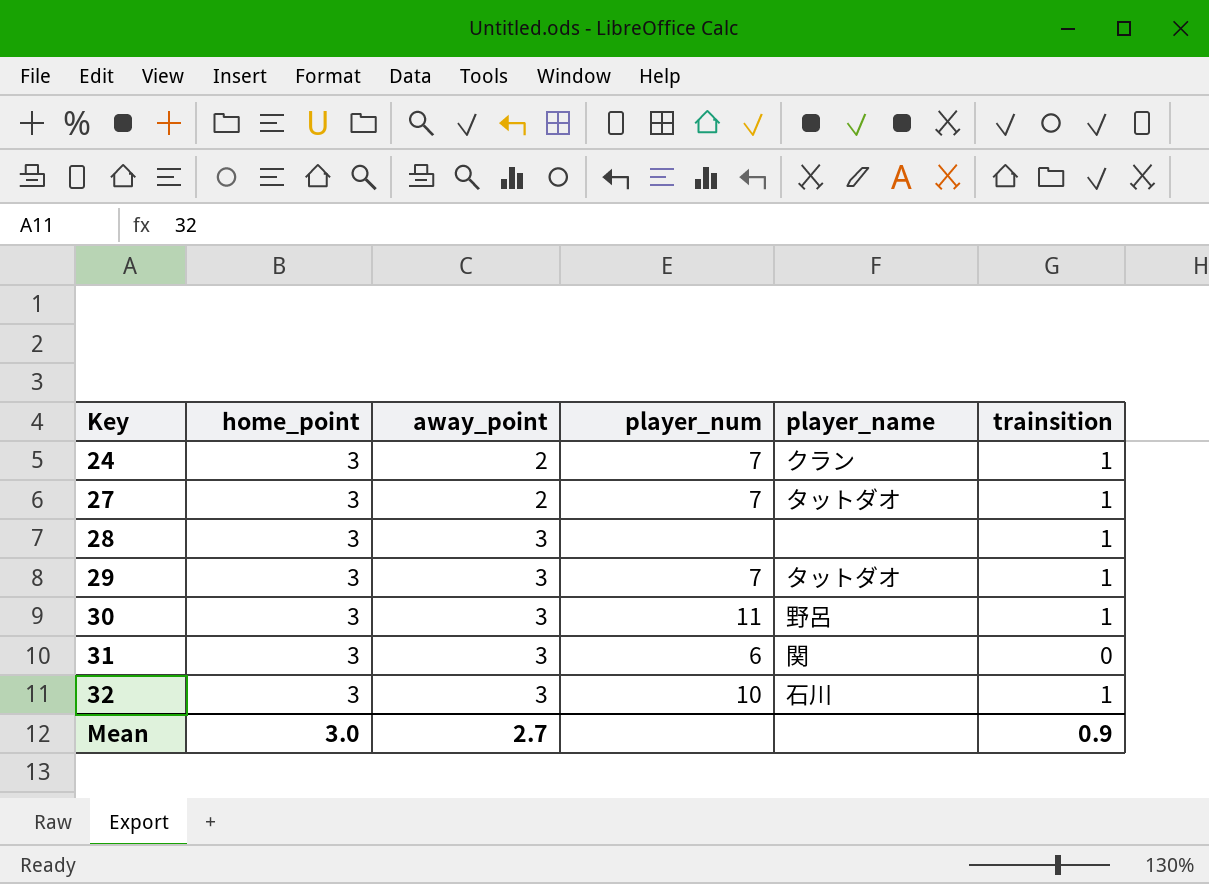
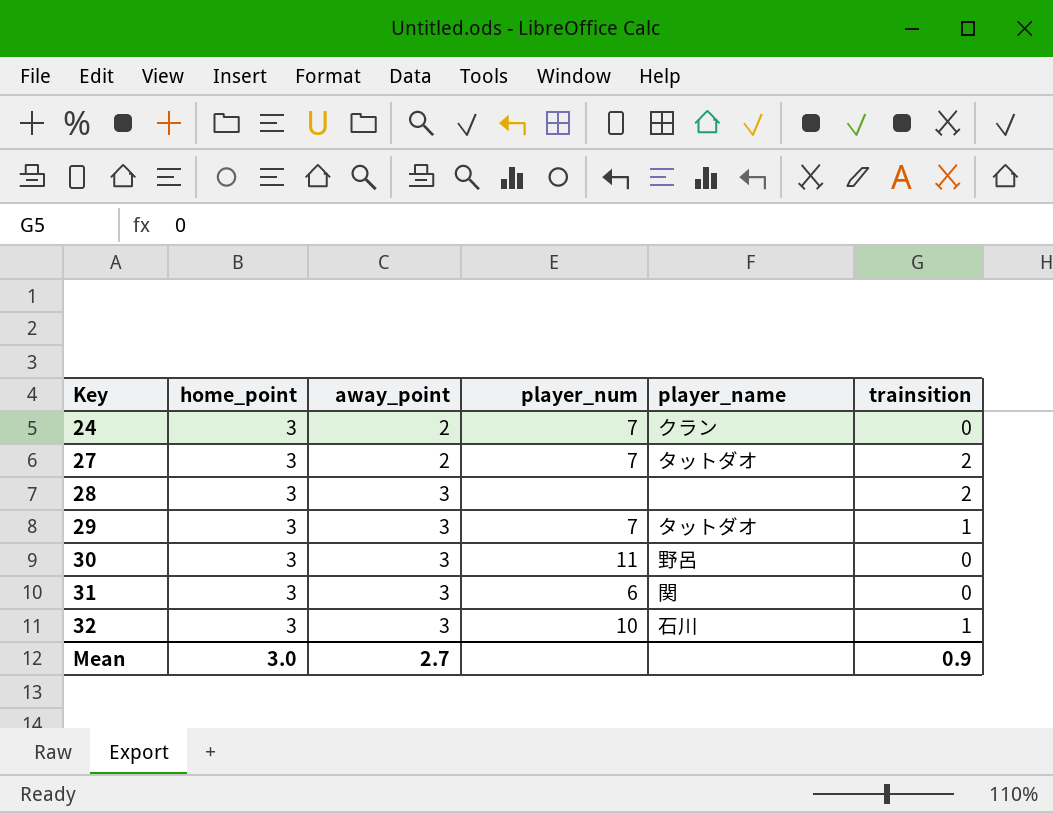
24 | trainsition: 1 -> 0
27 | trainsition: 1 -> 2
28 | trainsition: 1 -> 2
30 | trainsition: 1 -> 0

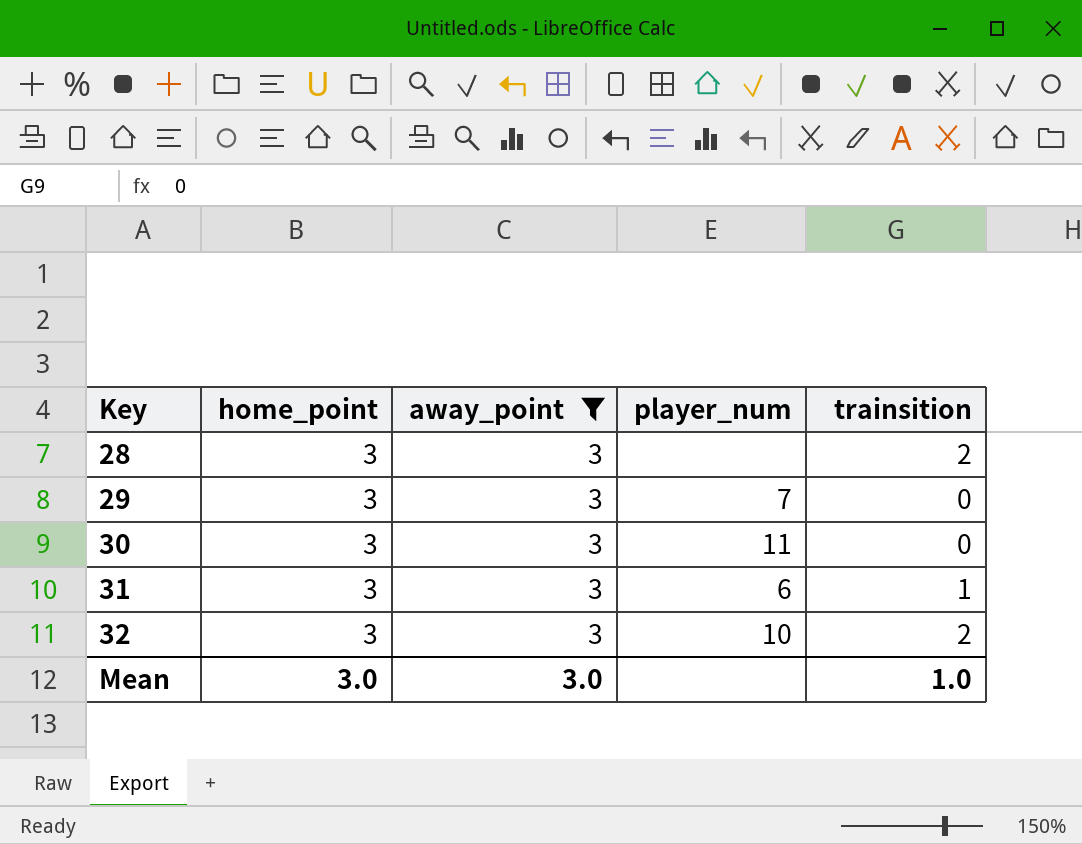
filter: none -> away_point = 3
column player_name | position: 5 -> none
29 | trainsition: 1 -> 0
31 | trainsition: 0 -> 1
32 | trainsition: 1 -> 2
Mean | away_point: 2.7 -> 3.0
Mean | trainsition: 0.9 -> 1.0

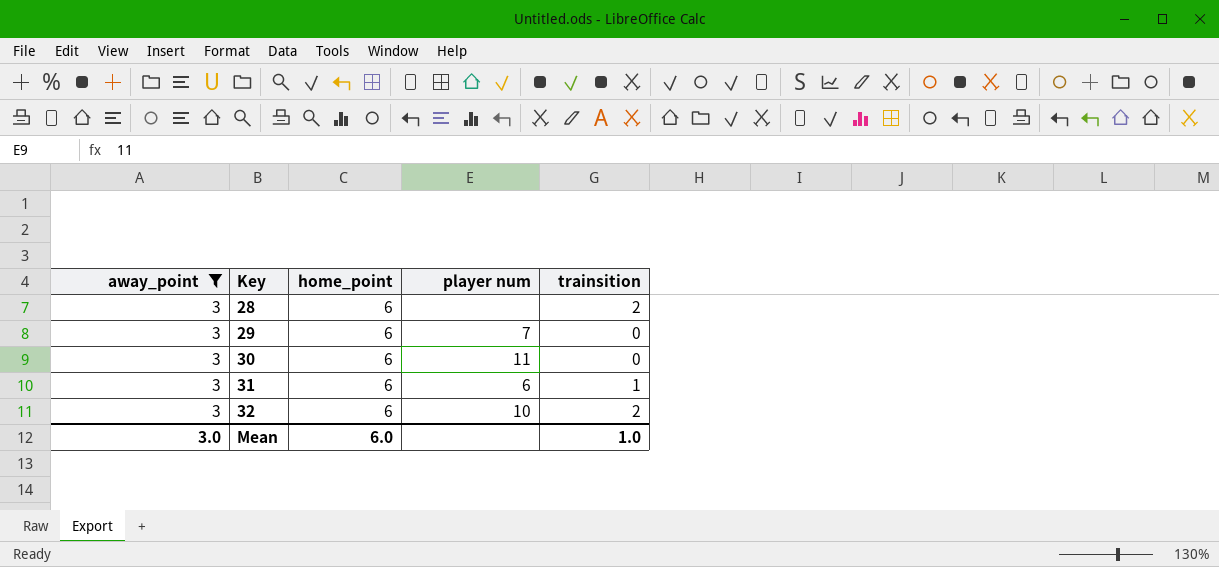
column away_point | position: 3 -> 1
column name: player_num -> player num
28 | home_point: 3 -> 6
29 | home_point: 3 -> 6
30 | home_point: 3 -> 6
31 | home_point: 3 -> 6
32 | home_point: 3 -> 6
Mean | home_point: 3.0 -> 6.0

